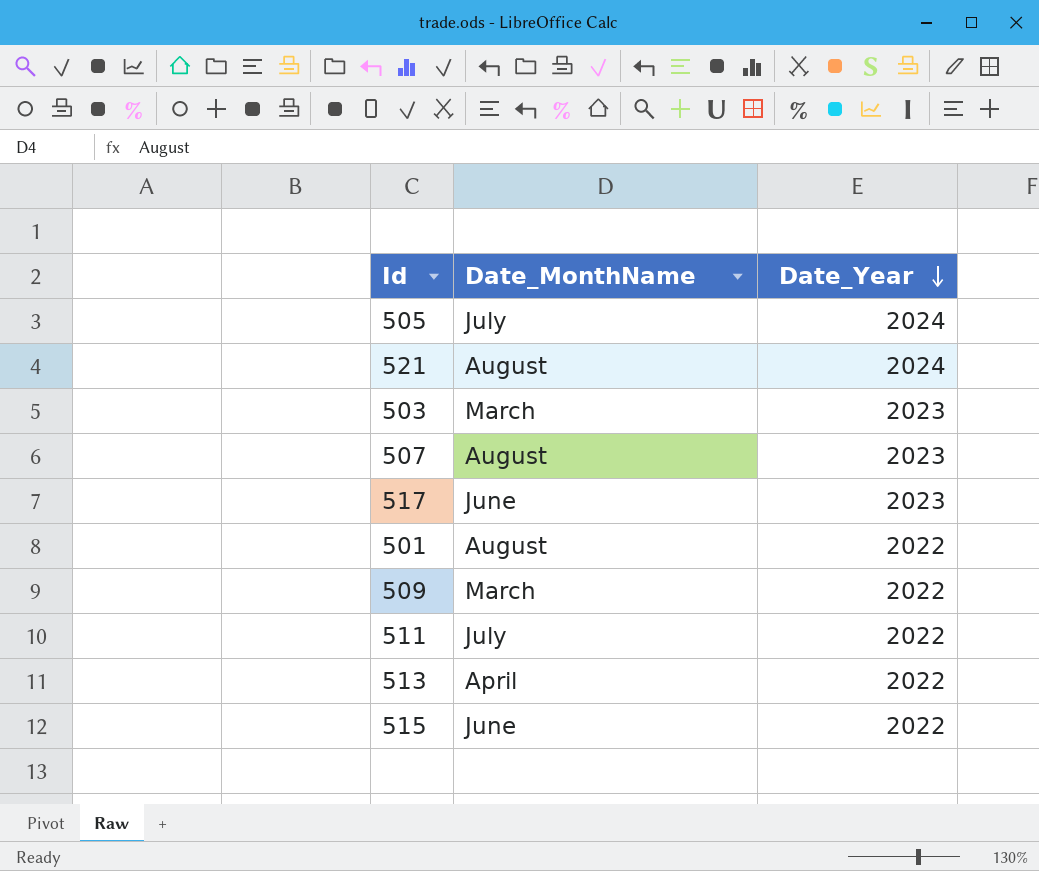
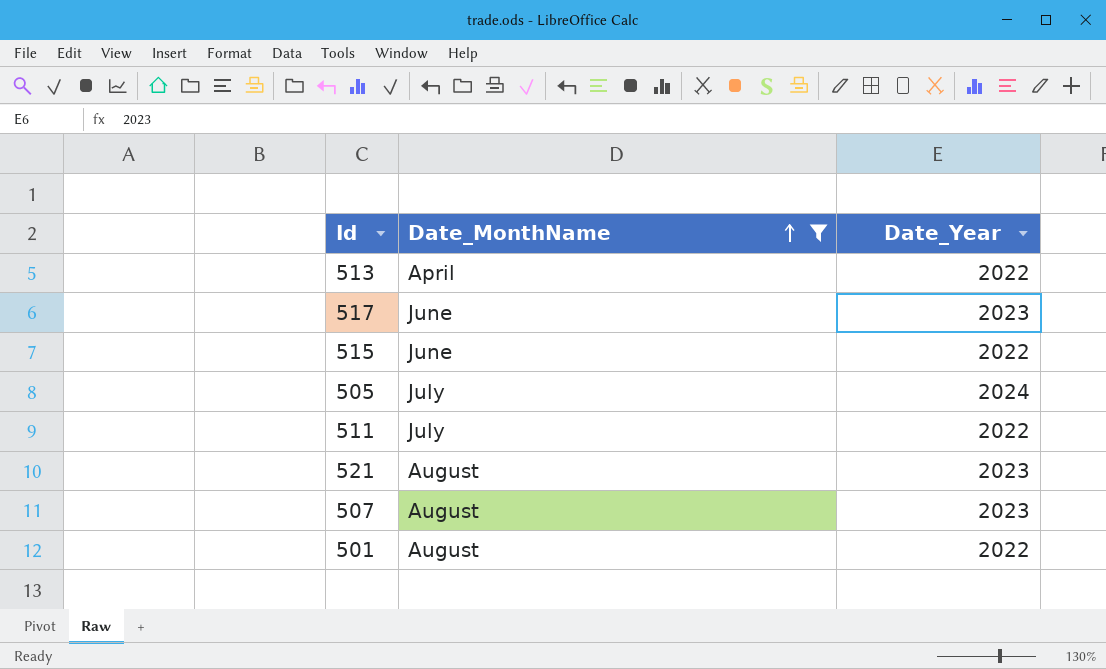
filter: none -> Date_MonthName != March
row order: Date_Year descending -> Date_MonthName ascending
521 | Date_Year: 2024 -> 2023

